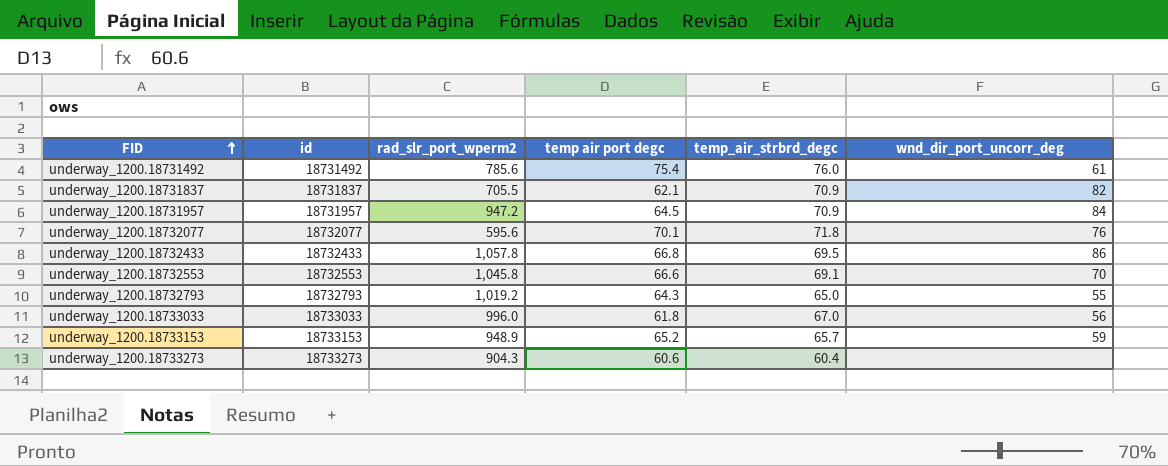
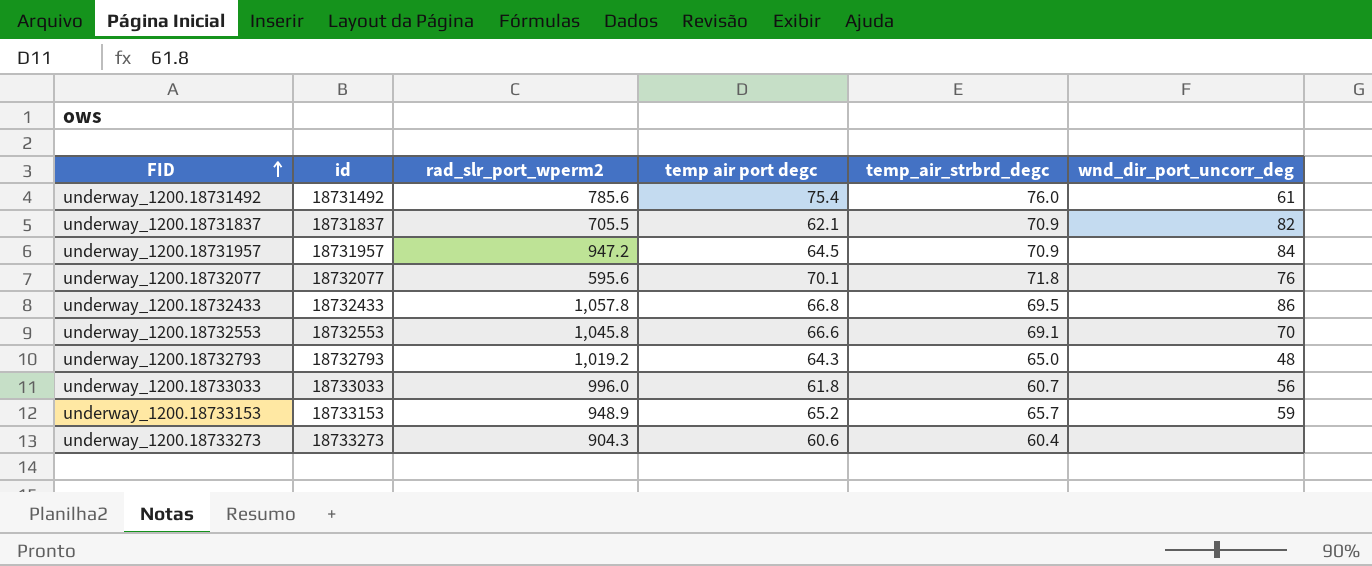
underway_1200.18732793 | wnd_dir_port_uncorr_deg: 55 -> 48
underway_1200.18733033 | temp_air_strbrd_degc: 67.0 -> 60.7

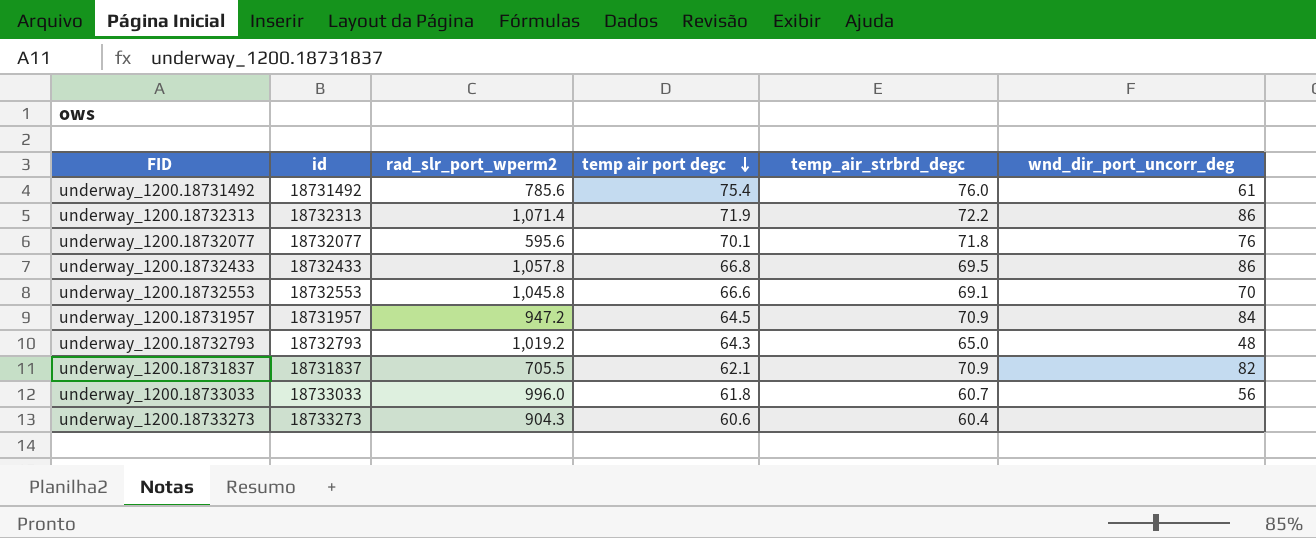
row order: FID ascending -> temp air port degc descending
row underway_1200.18733153: 18733153 | 948.9 | 65.2 | 65.7 | 59 -> none
row underway_1200.18732313: none -> 18732313 | 1,071.4 | 71.9 | 72.2 | 86

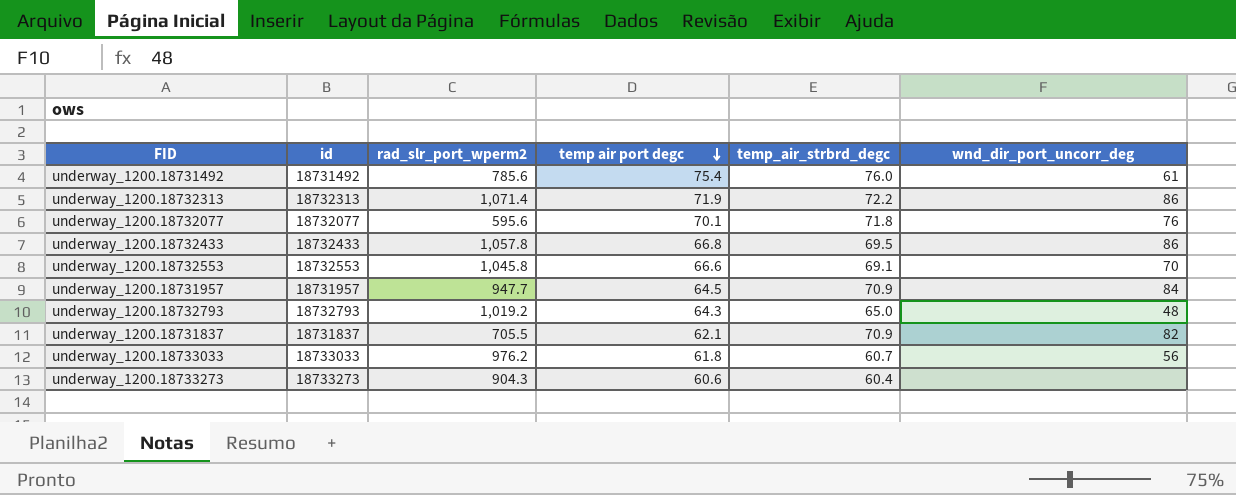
underway_1200.18731957 | rad_slr_port_wperm2: 947.2 -> 947.7
underway_1200.18733033 | rad_slr_port_wperm2: 996.0 -> 976.2

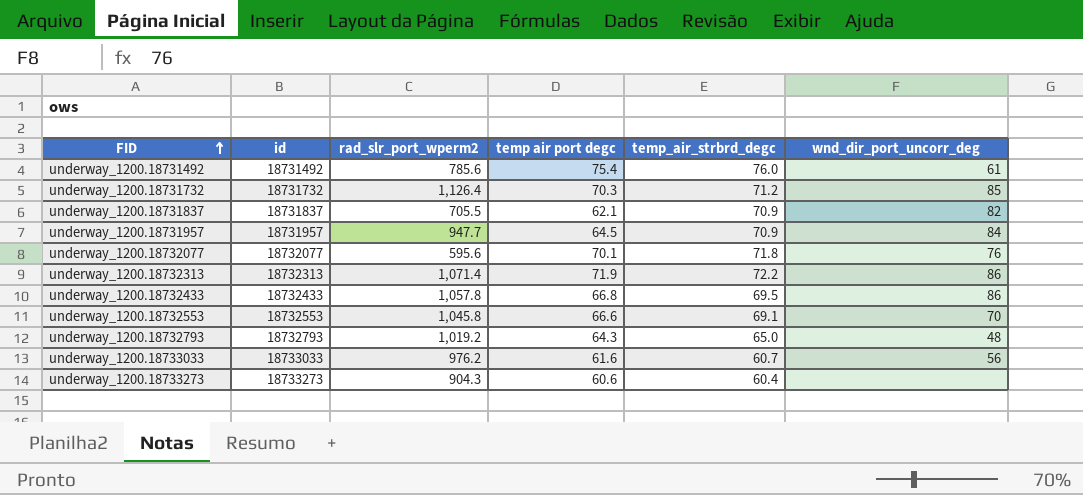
row order: temp air port degc descending -> FID ascending
row underway_1200.18731732: none -> 18731732 | 1,126.4 | 70.3 | 71.2 | 85
underway_1200.18733033 | temp air port degc: 61.8 -> 61.6

